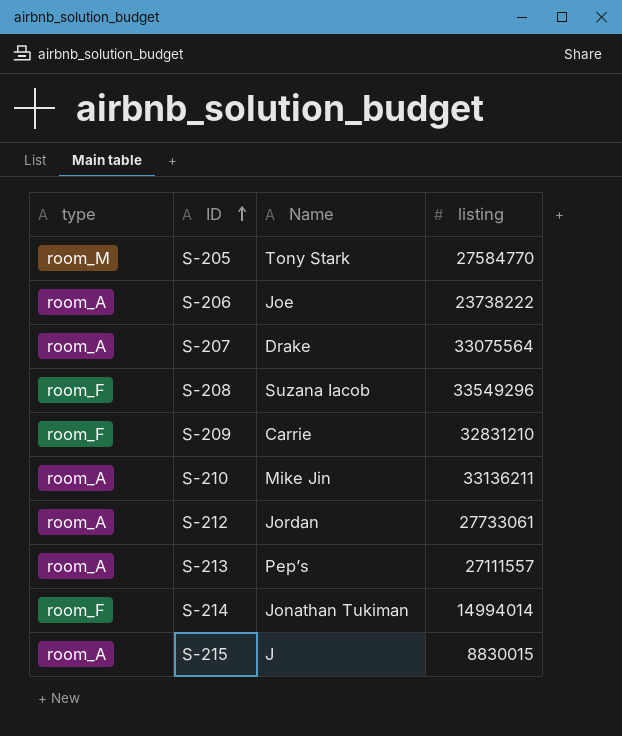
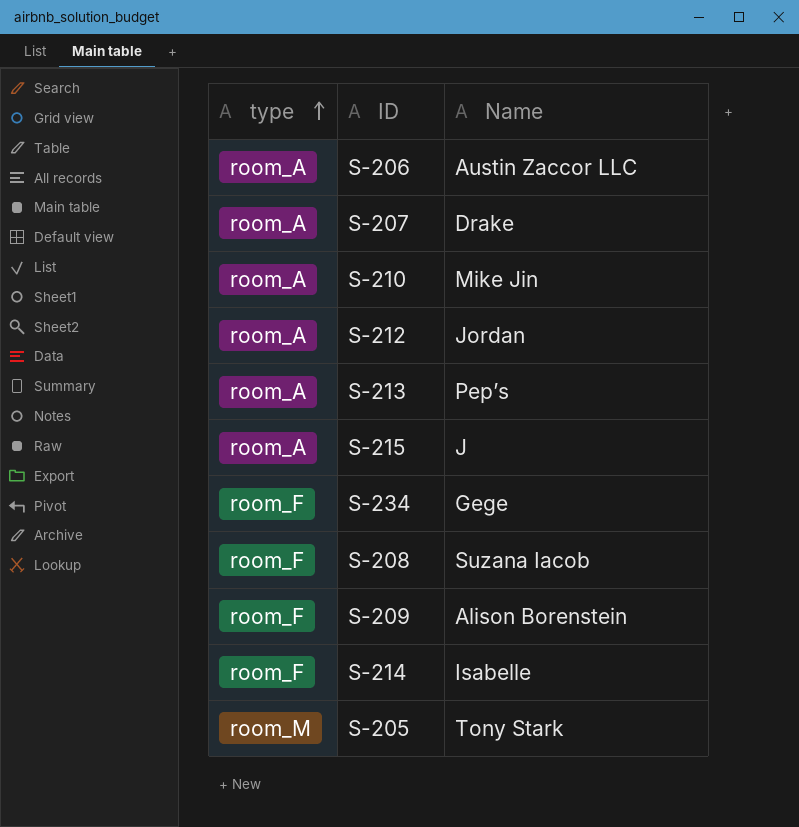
row order: ID ascending -> type ascending
column listing | position: 4 -> none
S-206 | Name: Joe -> Austin Zaccor LLC
row S-234: none -> room_F | Gege
S-209 | Name: Carrie -> Alison Borenstein
S-214 | Name: Jonathan Tukiman -> Isabelle

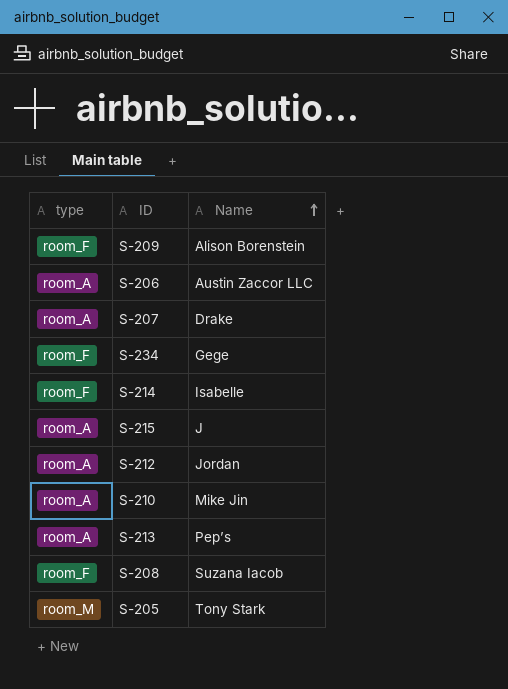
row order: type ascending -> Name ascending

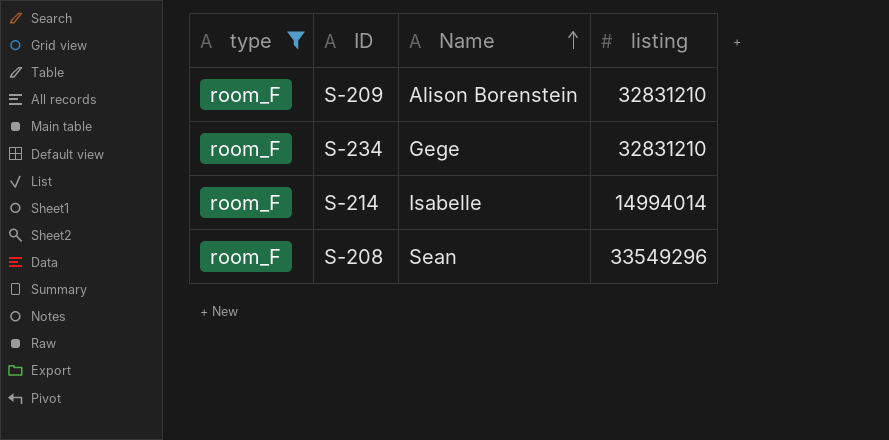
filter: none -> type = room_F
column listing | position: none -> 4
S-208 | Name: Suzana Iacob -> Sean

